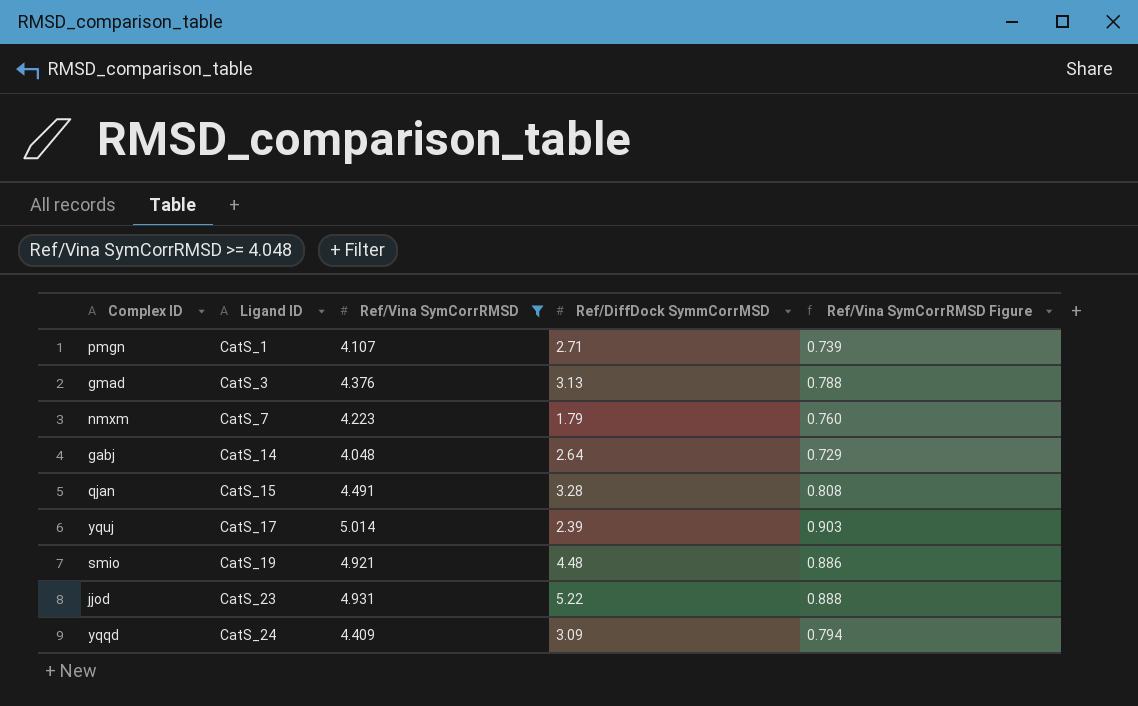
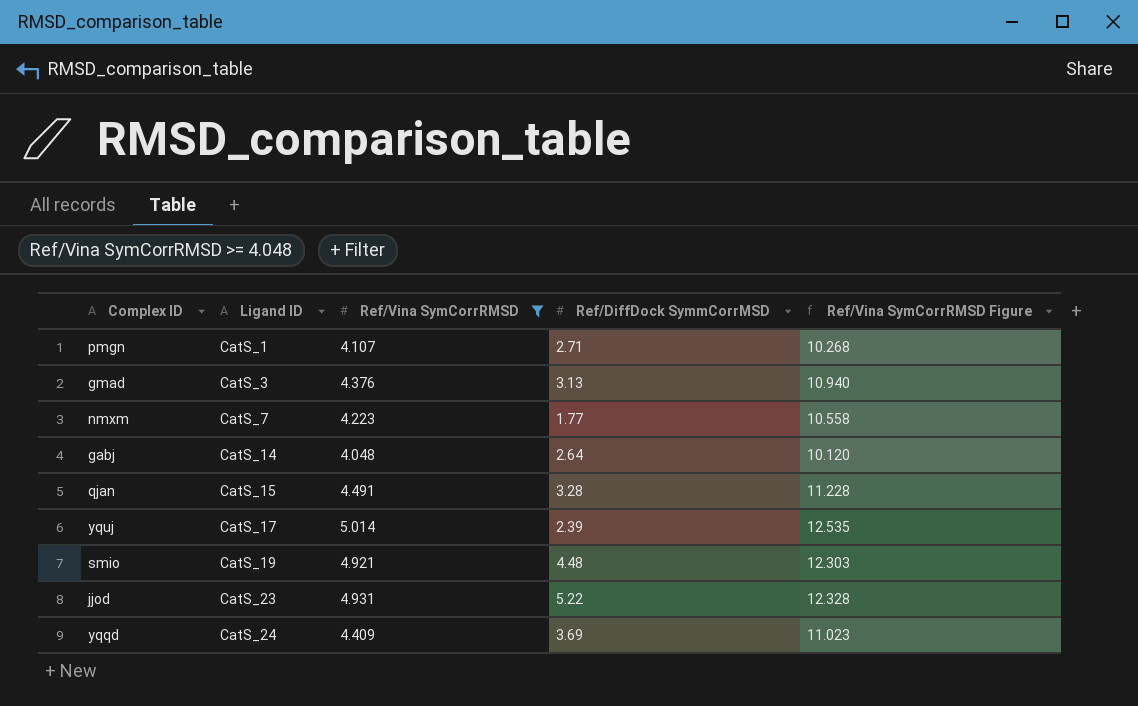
column Ref/Vina SymCorrRMSD Figure | formula: [Ref/Vina SymCorrRMSD] * 0.18 -> [Ref/Vina SymCorrRMSD] * 2.5
nmxm | Ref/DiffDock SymmCorrMSD: 1.79 -> 1.77
yqqd | Ref/DiffDock SymmCorrMSD: 3.09 -> 3.69

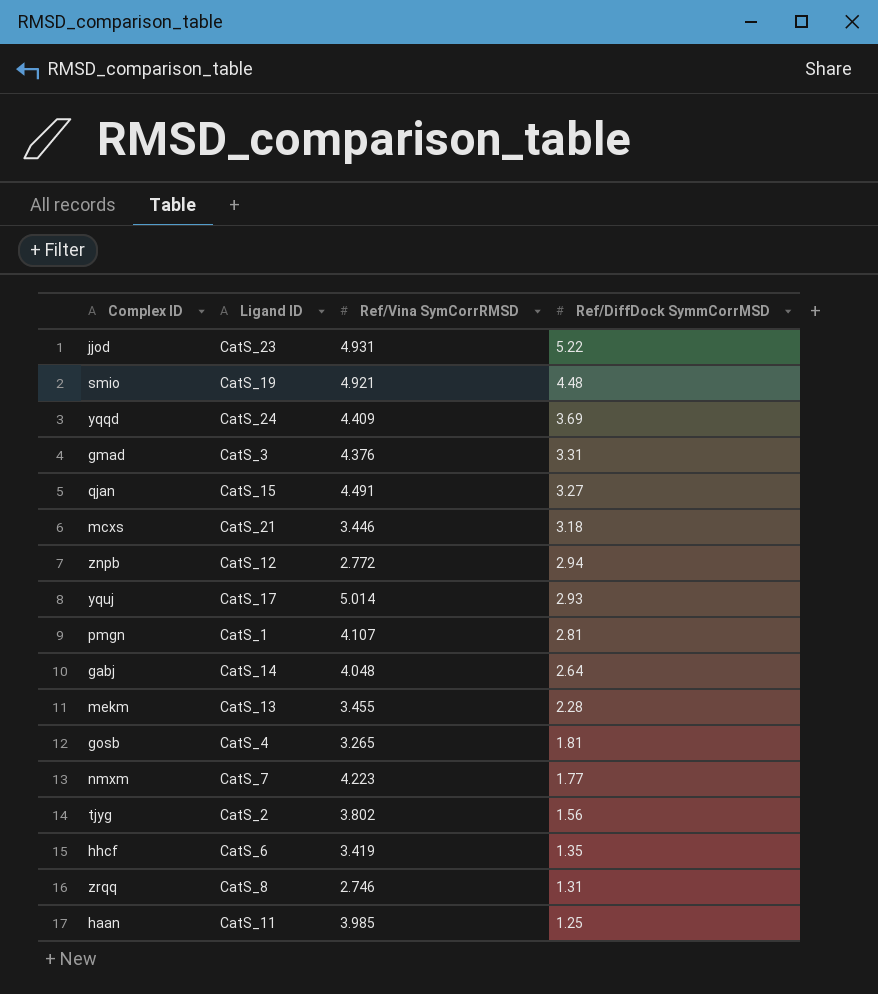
filter: Ref/Vina SymCorrRMSD >= 4.048 -> none
row order: Ligand ID ascending -> Ref/DiffDock SymmCorrMSD descending
column Ref/Vina SymCorrRMSD Figure | formula: [Ref/Vina SymCorrRMSD] * 2.5 -> none
gmad | Ref/DiffDock SymmCorrMSD: 3.13 -> 3.31
qjan | Ref/DiffDock SymmCorrMSD: 3.28 -> 3.27
yquj | Ref/DiffDock SymmCorrMSD: 2.39 -> 2.93
pmgn | Ref/DiffDock SymmCorrMSD: 2.71 -> 2.81

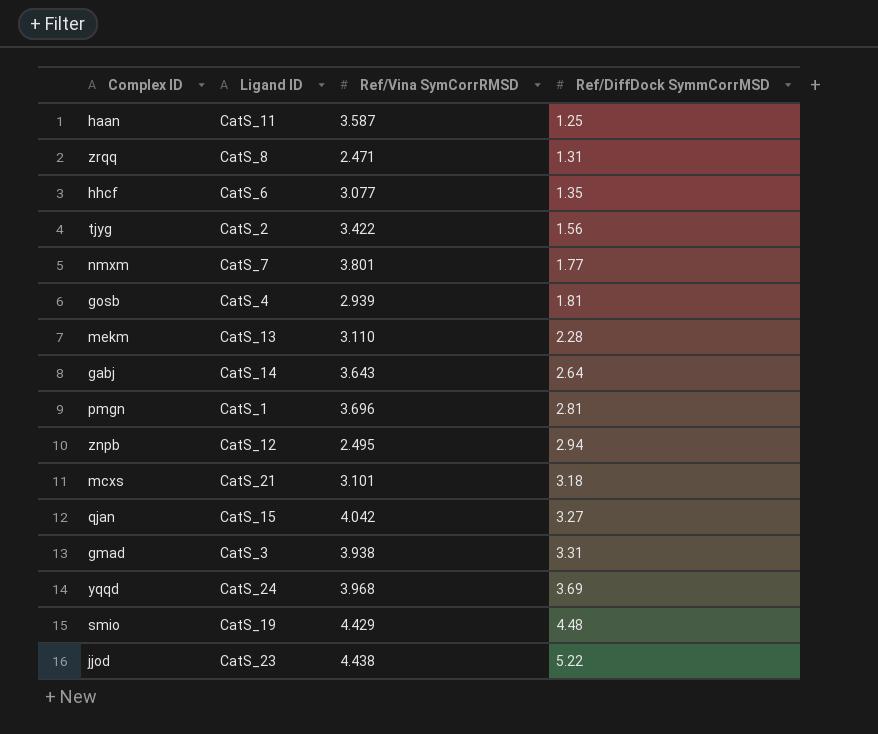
row order: Ref/DiffDock SymmCorrMSD descending -> Ref/DiffDock SymmCorrMSD ascending
row yquj: CatS_17 | 5.014 | 2.93 -> none
haan | Ref/Vina SymCorrRMSD: 3.985 -> 3.587
zrqq | Ref/Vina SymCorrRMSD: 2.746 -> 2.471
hhcf | Ref/Vina SymCorrRMSD: 3.419 -> 3.077
tjyg | Ref/Vina SymCorrRMSD: 3.802 -> 3.422
nmxm | Ref/Vina SymCorrRMSD: 4.223 -> 3.801
gosb | Ref/Vina SymCorrRMSD: 3.265 -> 2.939
mekm | Ref/Vina SymCorrRMSD: 3.455 -> 3.110
gabj | Ref/Vina SymCorrRMSD: 4.048 -> 3.643
pmgn | Ref/Vina SymCorrRMSD: 4.107 -> 3.696
znpb | Ref/Vina SymCorrRMSD: 2.772 -> 2.495
mcxs | Ref/Vina SymCorrRMSD: 3.446 -> 3.101
qjan | Ref/Vina SymCorrRMSD: 4.491 -> 4.042
gmad | Ref/Vina SymCorrRMSD: 4.376 -> 3.938
yqqd | Ref/Vina SymCorrRMSD: 4.409 -> 3.968
smio | Ref/Vina SymCorrRMSD: 4.921 -> 4.429
jjod | Ref/Vina SymCorrRMSD: 4.931 -> 4.438

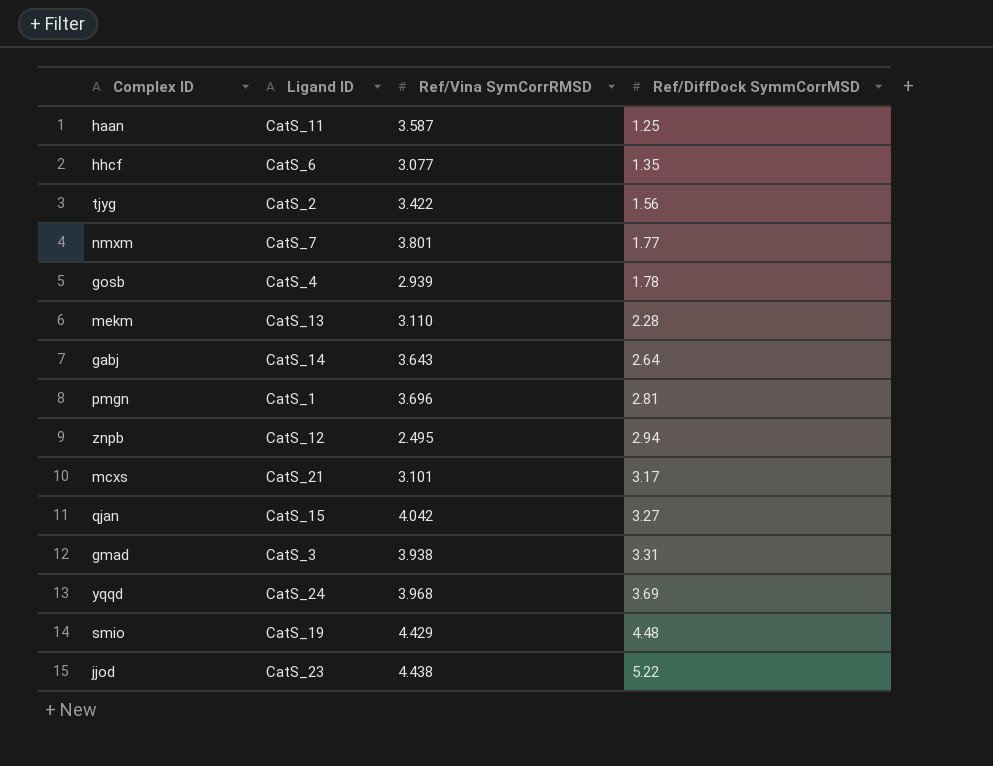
row zrqq: CatS_8 | 2.471 | 1.31 -> none
gosb | Ref/DiffDock SymmCorrMSD: 1.81 -> 1.78
mcxs | Ref/DiffDock SymmCorrMSD: 3.18 -> 3.17

